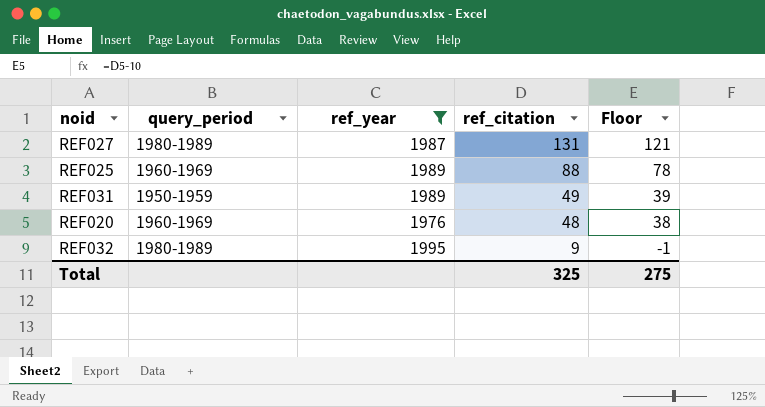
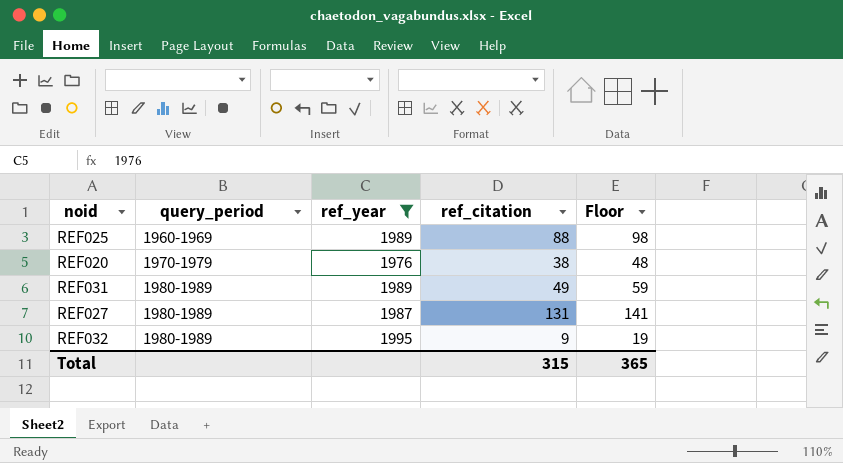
row order: ref_citation descending -> query_period ascending
column Floor | formula: [ref_citation] - 10 -> [ref_citation] + 10
REF020 | query_period: 1960-1969 -> 1970-1979
REF020 | ref_citation: 48 -> 38
REF031 | query_period: 1950-1959 -> 1980-1989
Total | ref_citation: 325 -> 315
Total | Floor: 275 -> 365

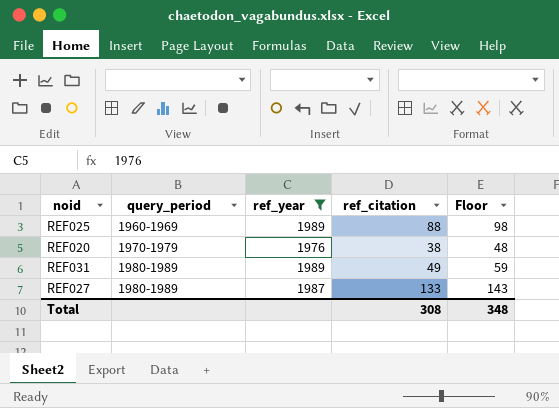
row REF032: 1980-1989 | 1995 | 9 | 19 -> none
REF027 | ref_citation: 131 -> 133
REF027 | Floor: 141 -> 143
Total | ref_citation: 315 -> 308
Total | Floor: 365 -> 348

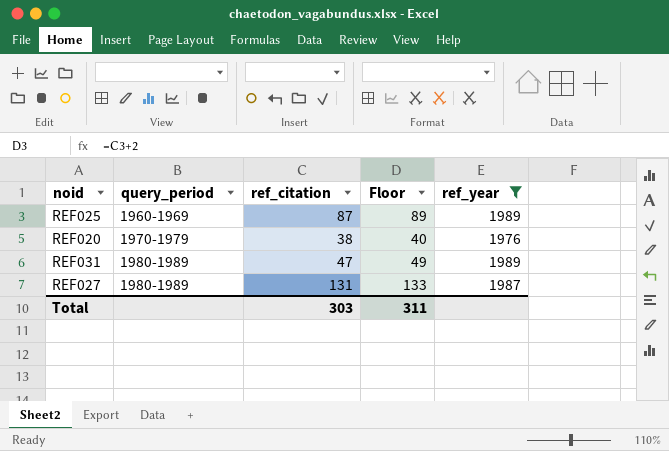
column Floor | formula: [ref_citation] + 10 -> [ref_citation] + 2
column ref_year | position: 3 -> 5
REF025 | ref_citation: 88 -> 87
REF031 | ref_citation: 49 -> 47
REF027 | ref_citation: 133 -> 131
Total | ref_citation: 308 -> 303
Total | Floor: 348 -> 311

